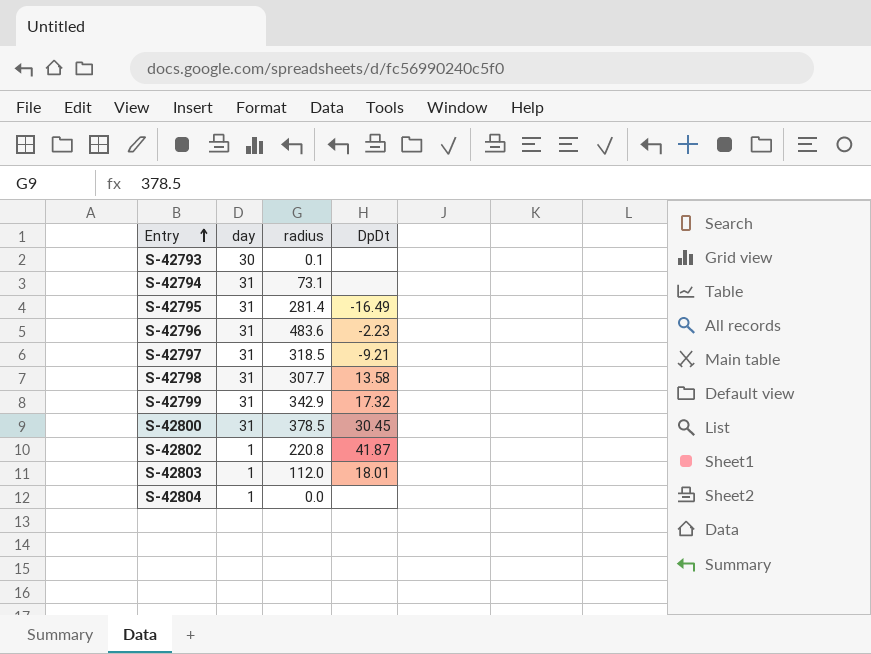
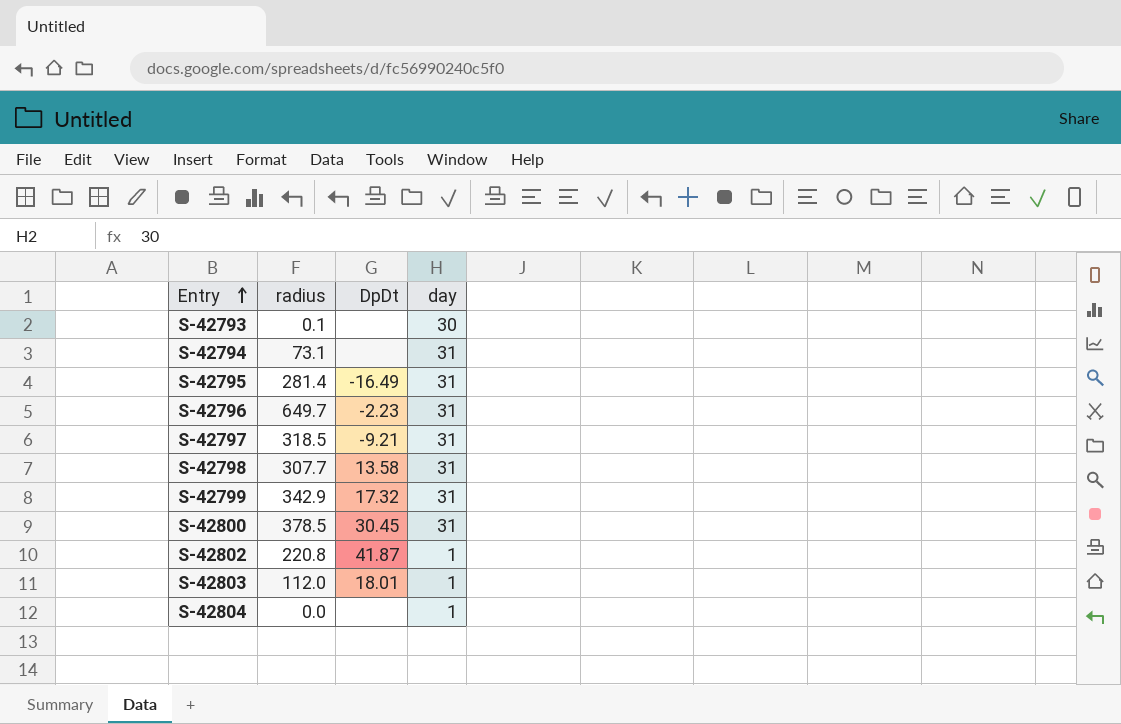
column day | position: 2 -> 4
S-42796 | radius: 483.6 -> 649.7

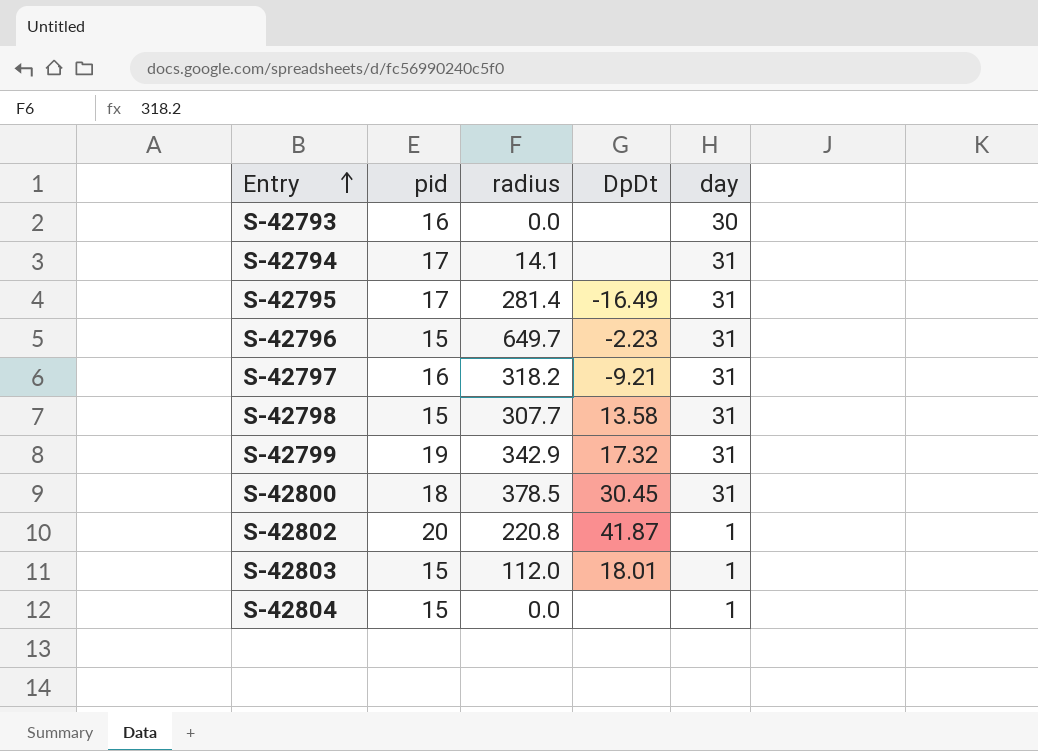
column pid | position: none -> 2
S-42793 | radius: 0.1 -> 0.0
S-42794 | radius: 73.1 -> 14.1
S-42797 | radius: 318.5 -> 318.2

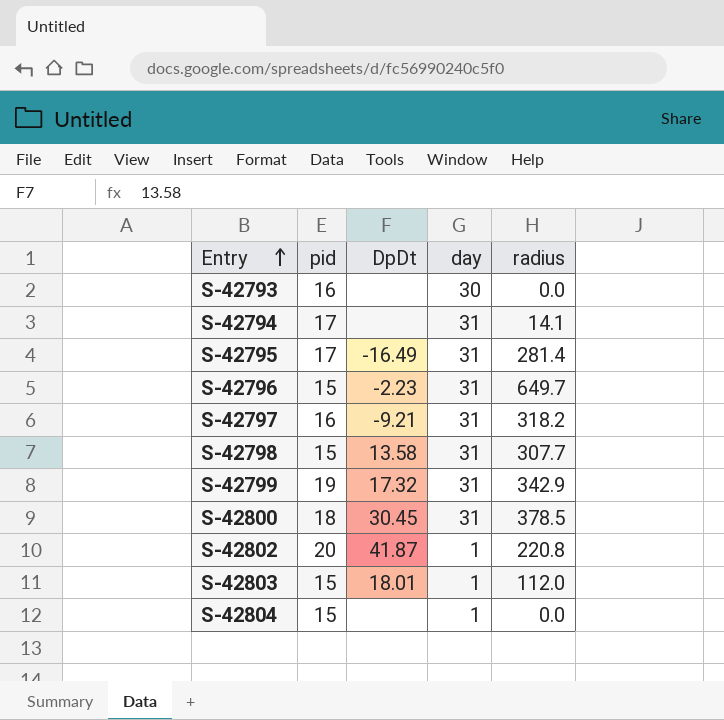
column radius | position: 3 -> 5

